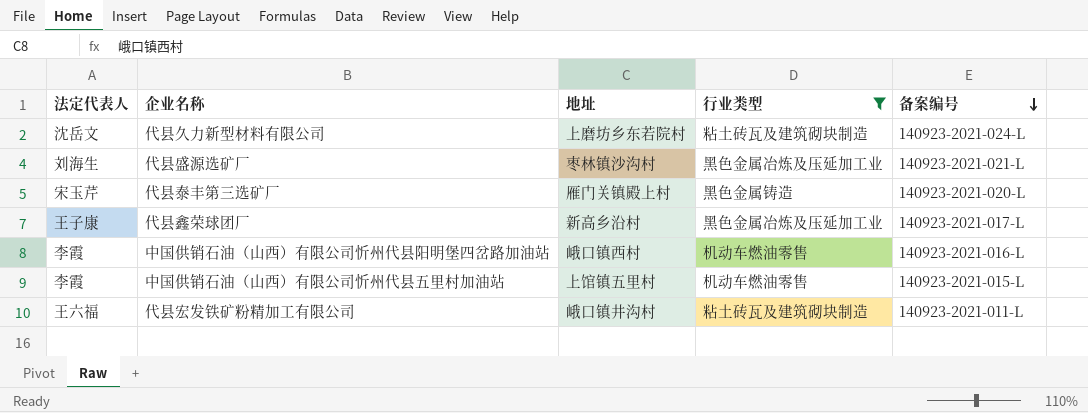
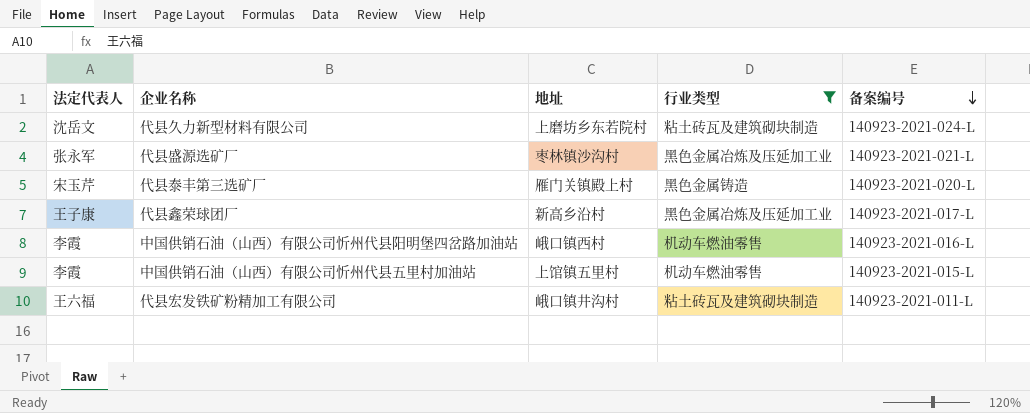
代县盛源选矿厂 | 法定代表人: 刘海生 -> 张永军

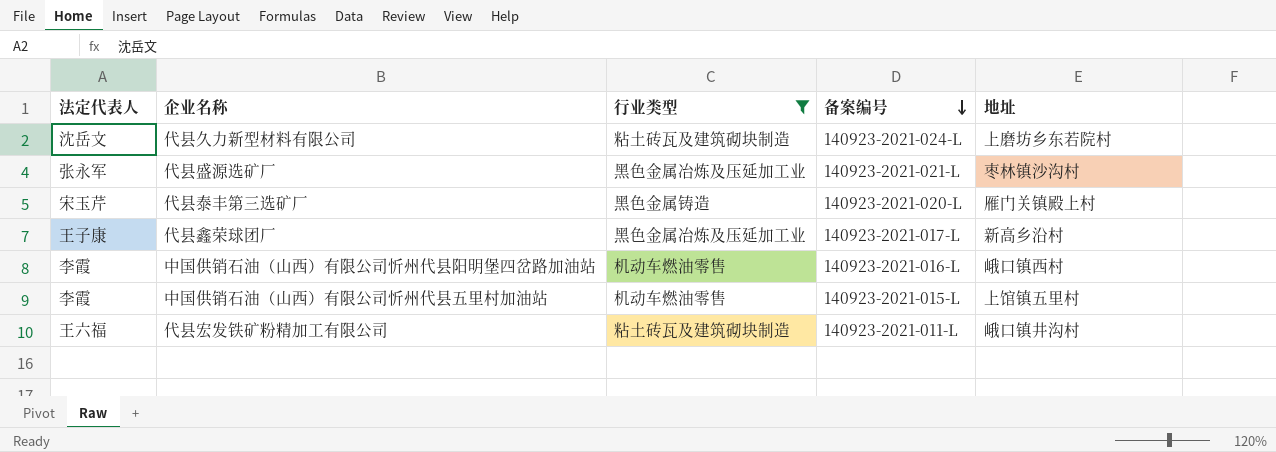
column 地址 | position: 3 -> 5

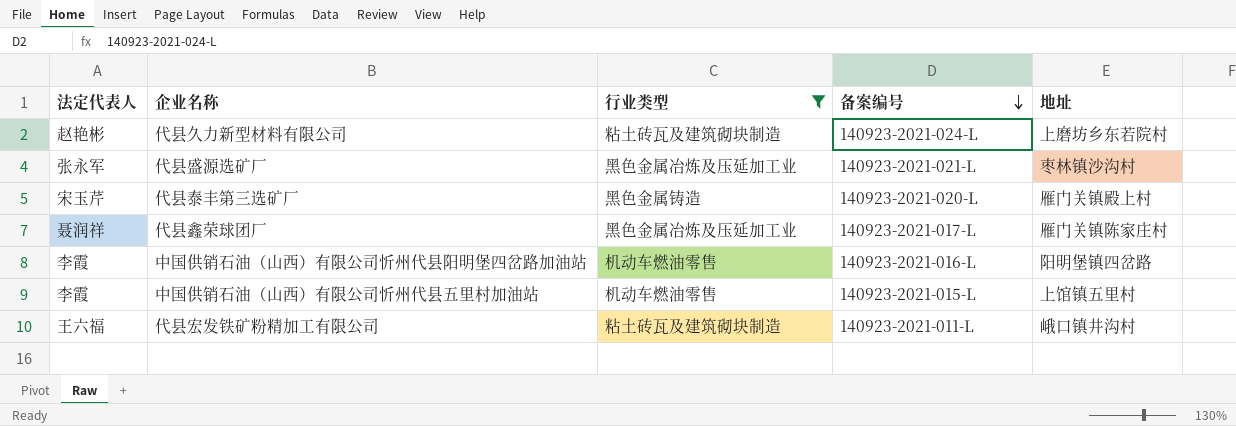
代县久力新型材料有限公司 | 法定代表人: 沈岳文 -> 赵艳彬
代县鑫荣球团厂 | 法定代表人: 王子康 -> 聂润祥
代县鑫荣球团厂 | 地址: 新高乡沿村 -> 雁门关镇陈家庄村
中国供销石油（山西）有限公司忻州代县阳明堡四岔路加油站 | 地址: 峨口镇西村 -> 阳明堡镇四岔路

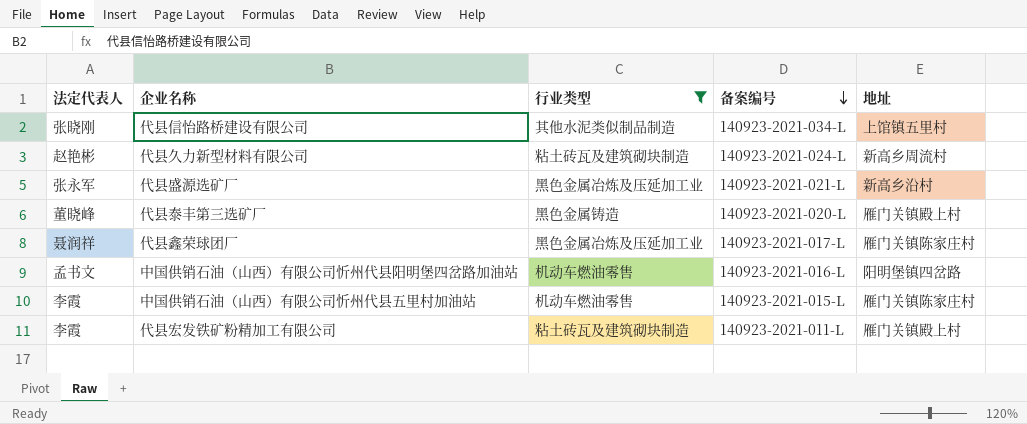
row 代县信怡路桥建设有限公司: none -> 张晓刚 | 其他水泥类似制品制造 | 140923-2021-034-L | 上馆镇五里村
代县久力新型材料有限公司 | 地址: 上磨坊乡东若院村 -> 新高乡周流村
代县盛源选矿厂 | 地址: 枣林镇沙沟村 -> 新高乡沿村
代县泰丰第三选矿厂 | 法定代表人: 宋玉芹 -> 董晓峰
中国供销石油（山西）有限公司忻州代县阳明堡四岔路加油站 | 法定代表人: 李霞 -> 孟书文
中国供销石油（山西）有限公司忻州代县五里村加油站 | 地址: 上馆镇五里村 -> 雁门关镇陈家庄村
代县宏发铁矿粉精加工有限公司 | 法定代表人: 王六福 -> 李霞
代县宏发铁矿粉精加工有限公司 | 地址: 峨口镇井沟村 -> 雁门关镇殿上村

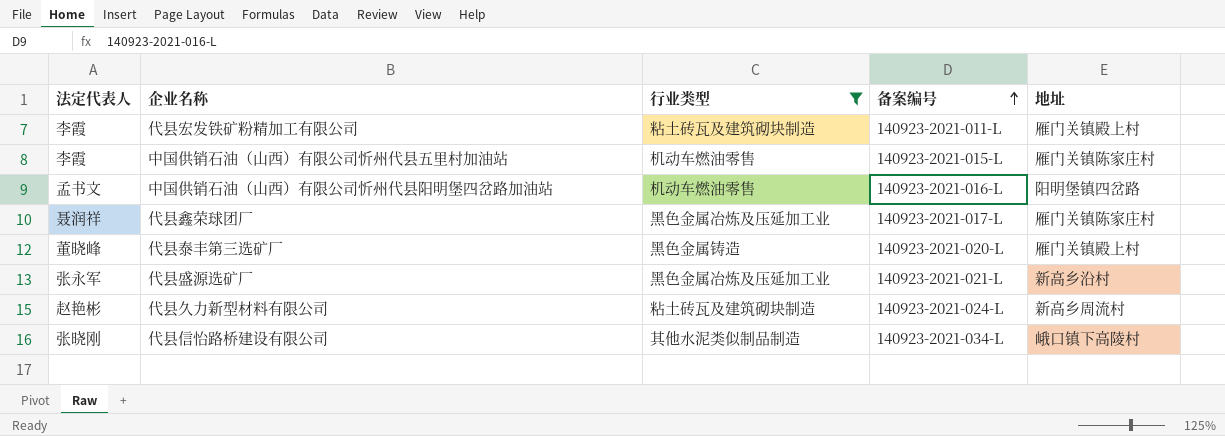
row order: 备案编号 descending -> 备案编号 ascending
代县信怡路桥建设有限公司 | 地址: 上馆镇五里村 -> 峨口镇下高陵村

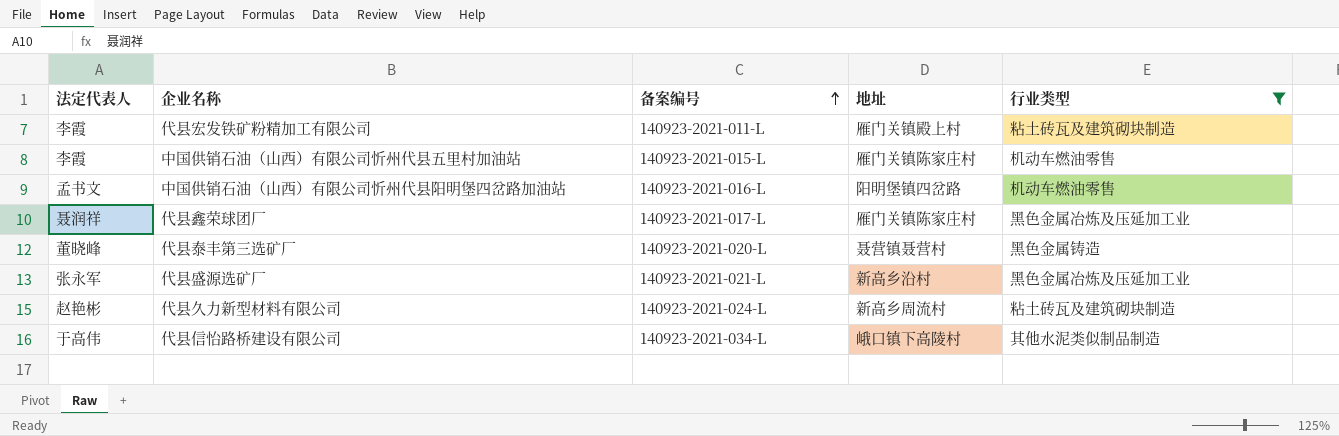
column 行业类型 | position: 3 -> 5
代县泰丰第三选矿厂 | 地址: 雁门关镇殿上村 -> 聂营镇聂营村
代县信怡路桥建设有限公司 | 法定代表人: 张晓刚 -> 于高伟

